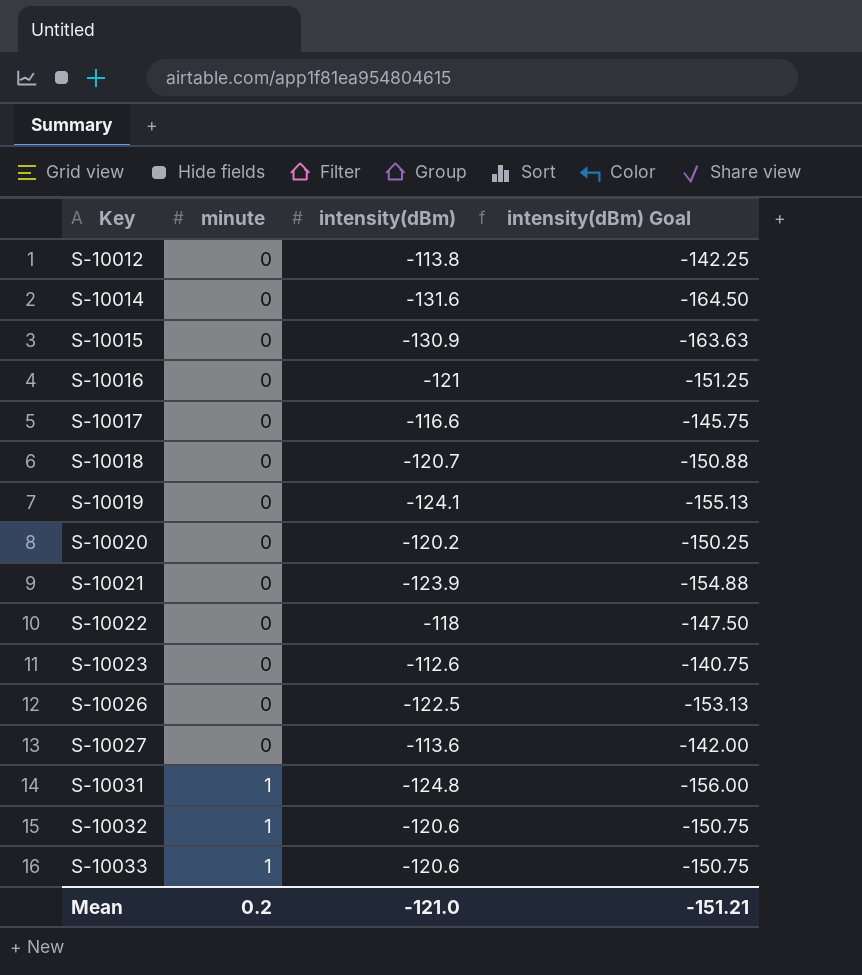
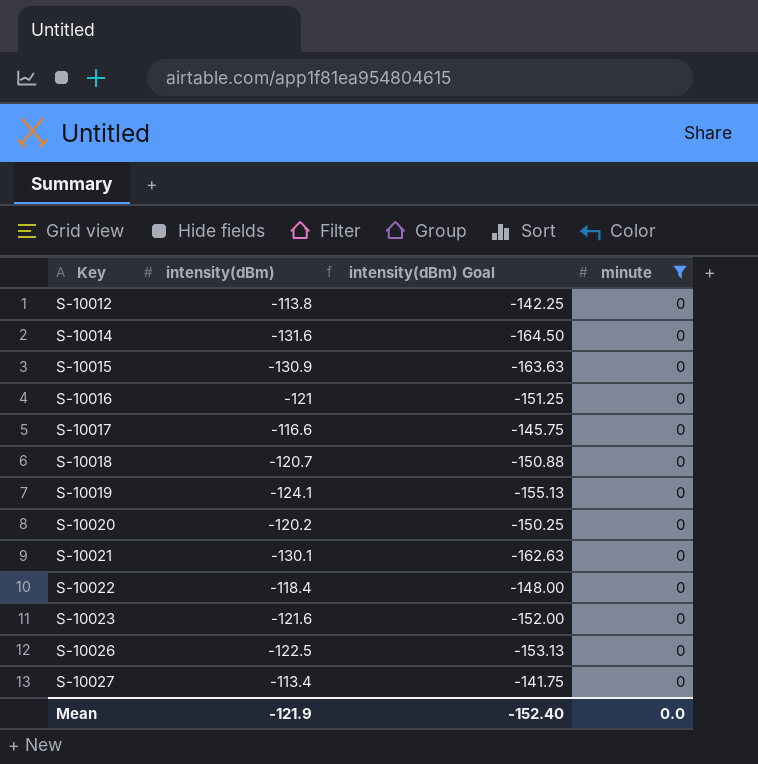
filter: none -> minute = 0
column minute | position: 2 -> 4
S-10021 | intensity(dBm): -123.9 -> -130.1
S-10021 | intensity(dBm) Goal: -154.88 -> -162.63
S-10022 | intensity(dBm): -118 -> -118.4
S-10022 | intensity(dBm) Goal: -147.50 -> -148.00
S-10023 | intensity(dBm): -112.6 -> -121.6
S-10023 | intensity(dBm) Goal: -140.75 -> -152.00
S-10027 | intensity(dBm): -113.6 -> -113.4
S-10027 | intensity(dBm) Goal: -142.00 -> -141.75
Mean | intensity(dBm): -121.0 -> -121.9
Mean | intensity(dBm) Goal: -151.21 -> -152.40
Mean | minute: 0.2 -> 0.0

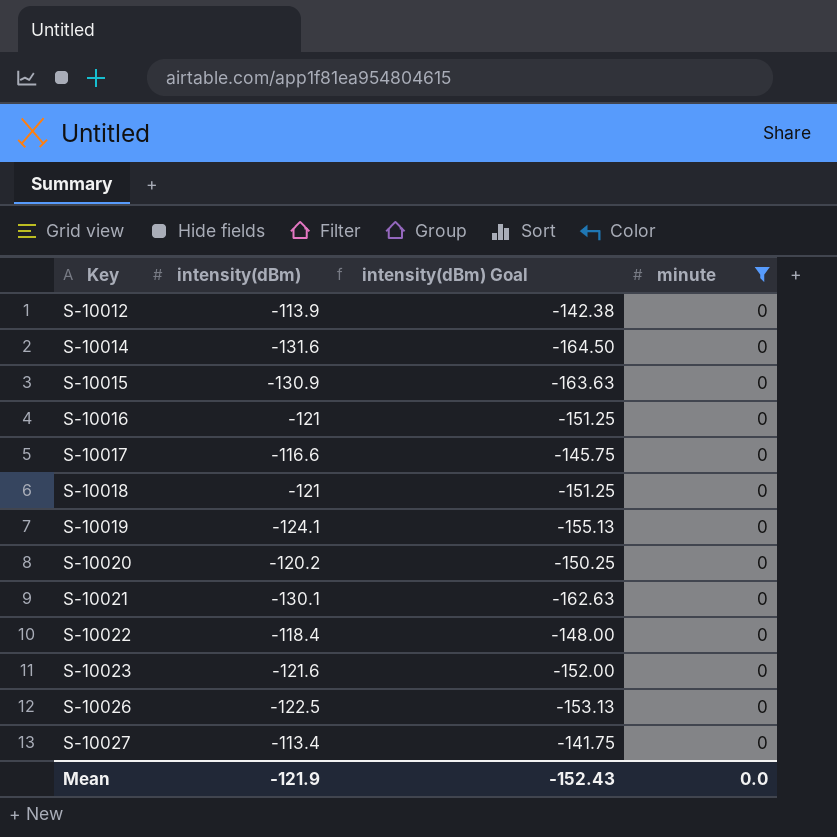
S-10012 | intensity(dBm): -113.8 -> -113.9
S-10012 | intensity(dBm) Goal: -142.25 -> -142.38
S-10018 | intensity(dBm): -120.7 -> -121
S-10018 | intensity(dBm) Goal: -150.88 -> -151.25
Mean | intensity(dBm) Goal: -152.40 -> -152.43

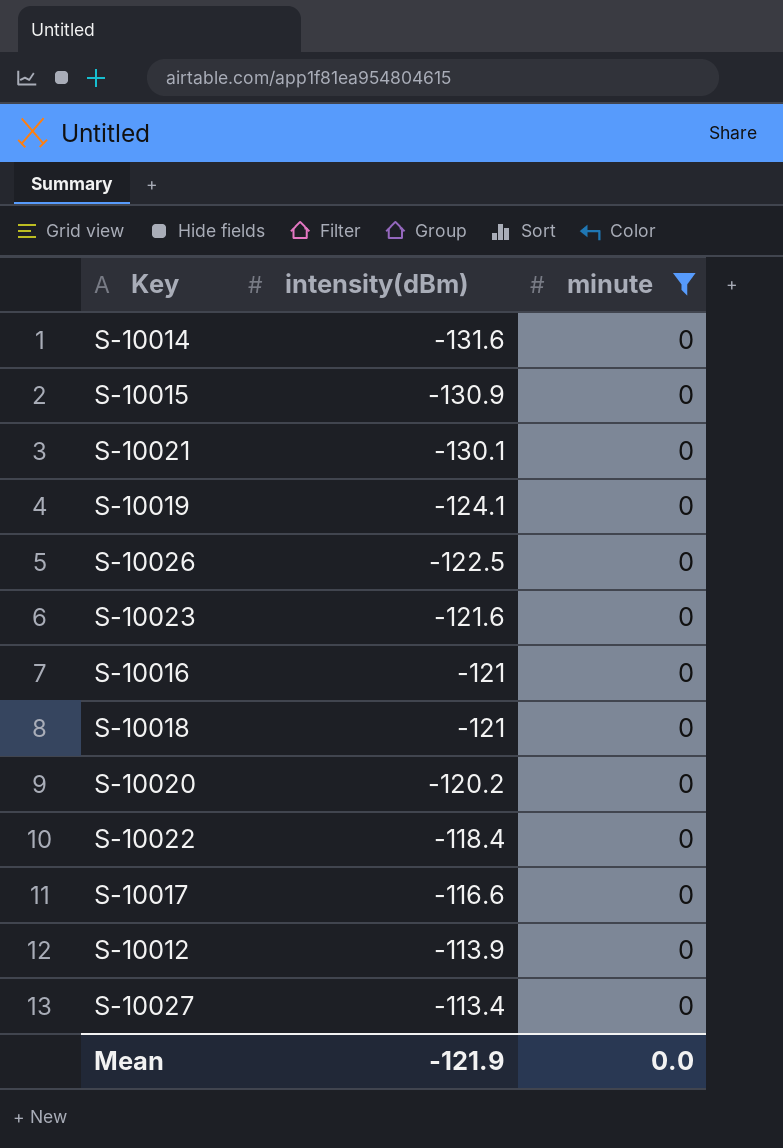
row order: Key ascending -> intensity(dBm) ascending
column intensity(dBm) Goal | formula: [intensity(dBm)] * 1.25 -> none

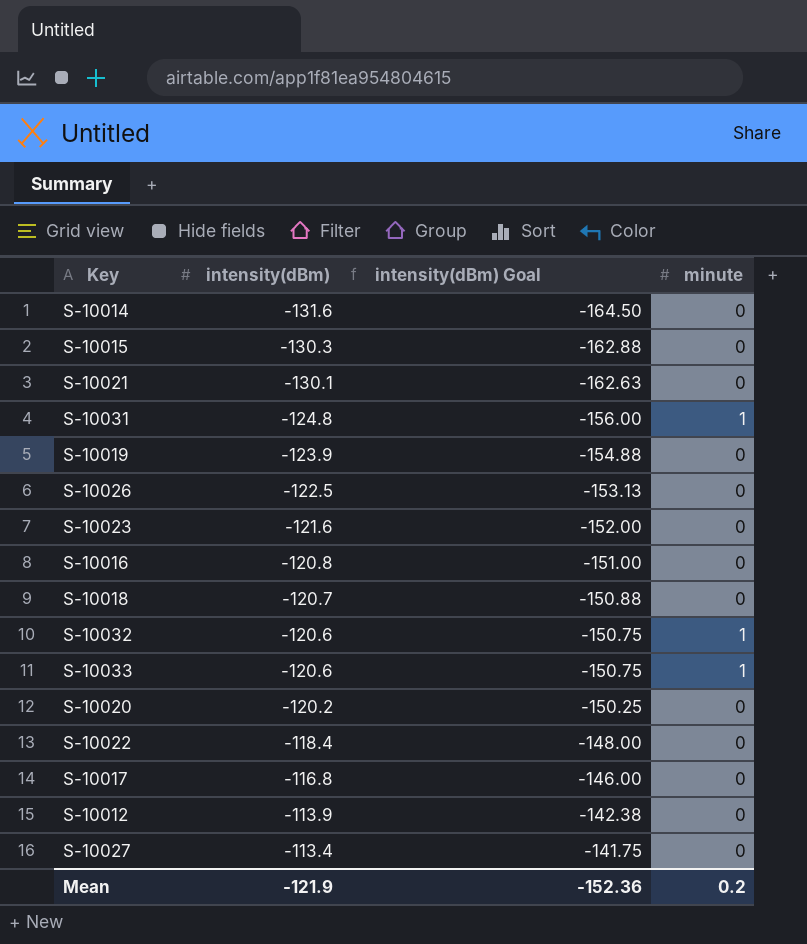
filter: minute = 0 -> none
column intensity(dBm) Goal | formula: none -> [intensity(dBm)] * 1.25
S-10015 | intensity(dBm): -130.9 -> -130.3
S-10019 | intensity(dBm): -124.1 -> -123.9
S-10016 | intensity(dBm): -121 -> -120.8
S-10018 | intensity(dBm): -121 -> -120.7
S-10017 | intensity(dBm): -116.6 -> -116.8
Mean | minute: 0.0 -> 0.2

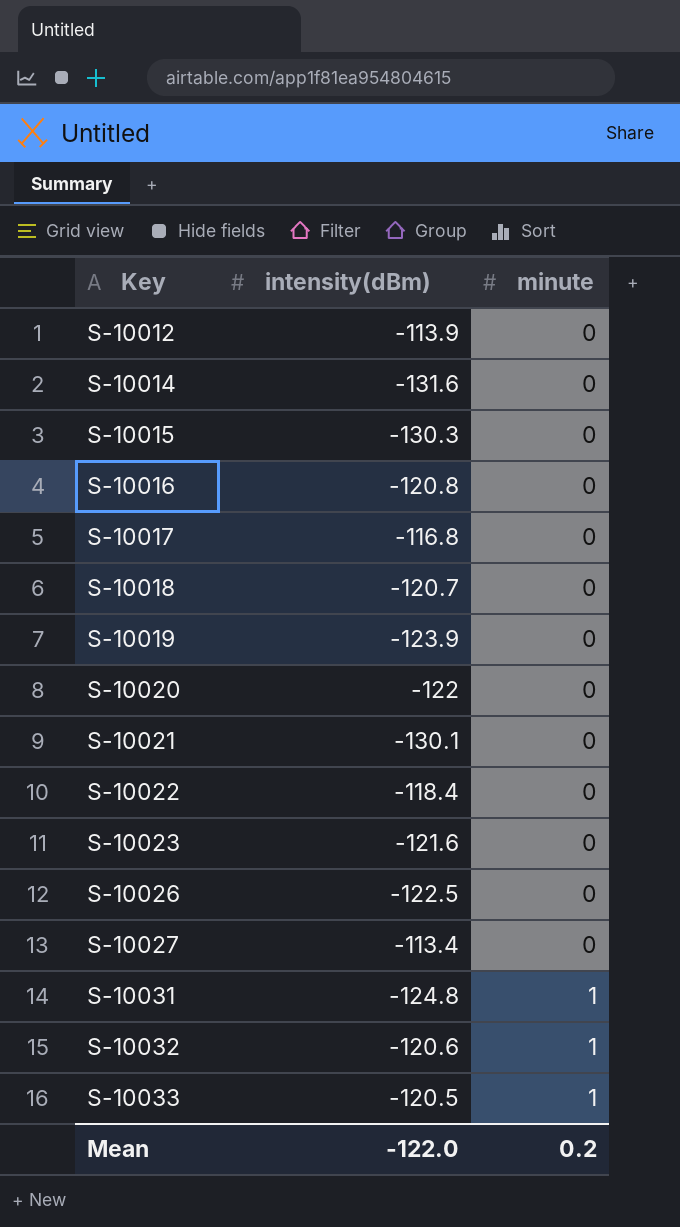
row order: intensity(dBm) ascending -> Key ascending
column intensity(dBm) Goal | formula: [intensity(dBm)] * 1.25 -> none
S-10020 | intensity(dBm): -120.2 -> -122
S-10033 | intensity(dBm): -120.6 -> -120.5
Mean | intensity(dBm): -121.9 -> -122.0

